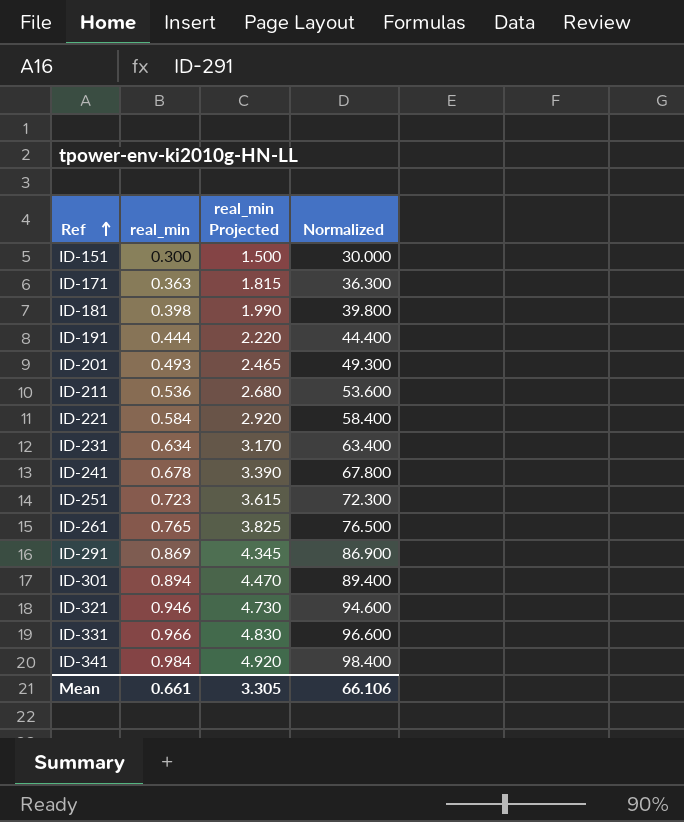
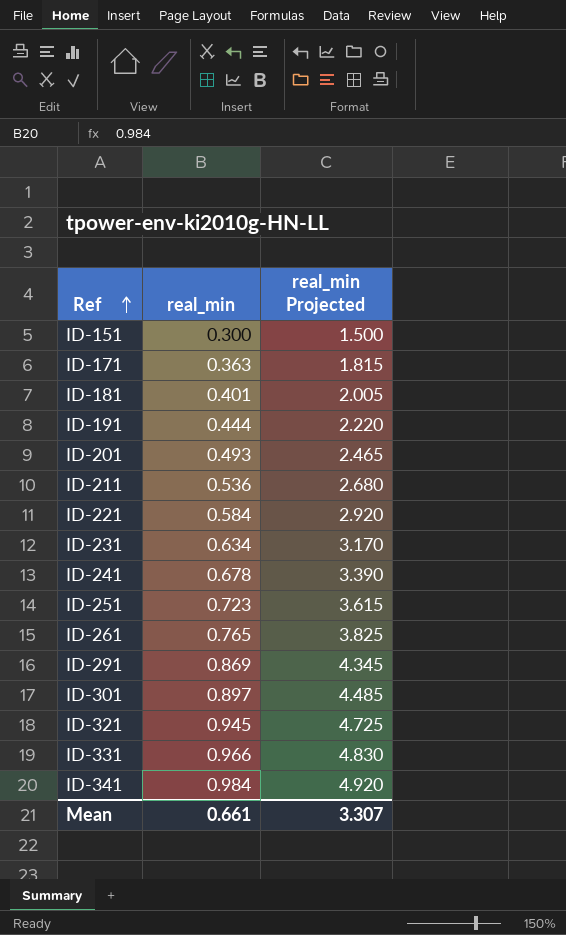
column Normalized | formula: [real_min] * 100 -> none
ID-181 | real_min: 0.398 -> 0.401
ID-181 | real_min Projected: 1.990 -> 2.005
ID-301 | real_min: 0.894 -> 0.897
ID-301 | real_min Projected: 4.470 -> 4.485
ID-321 | real_min: 0.946 -> 0.945
ID-321 | real_min Projected: 4.730 -> 4.725
Mean | real_min Projected: 3.305 -> 3.307

